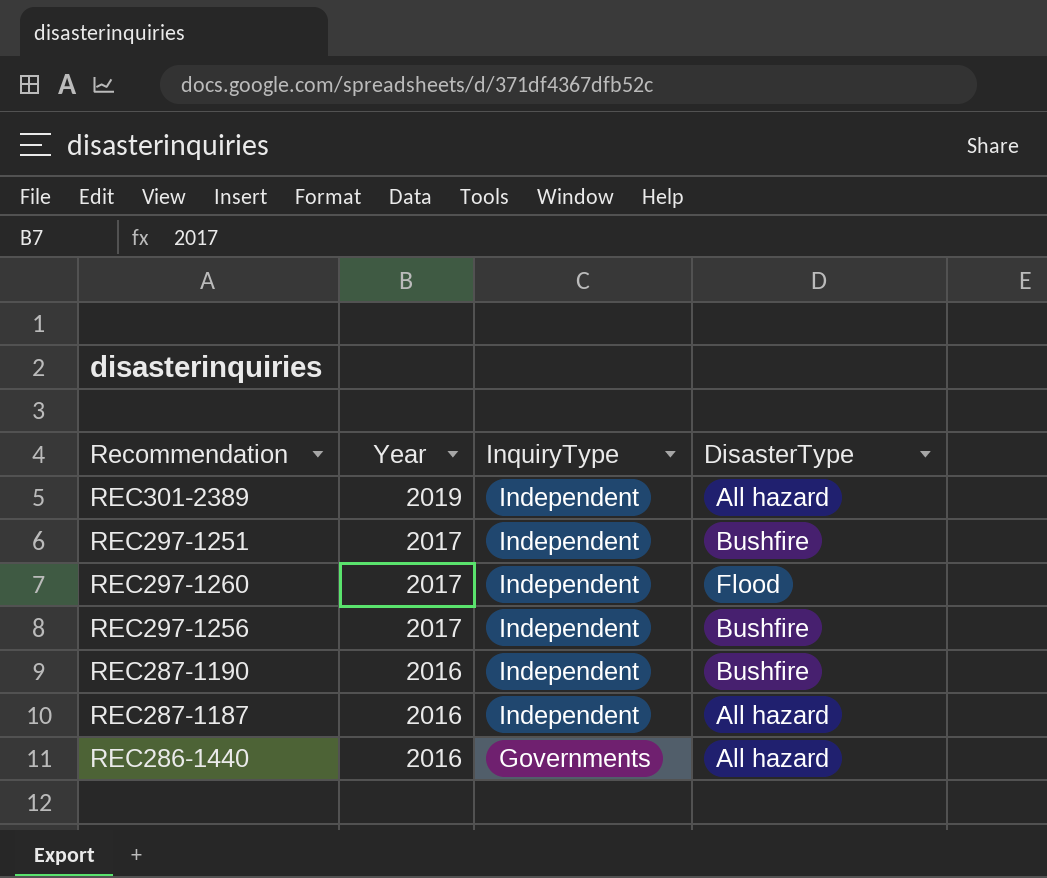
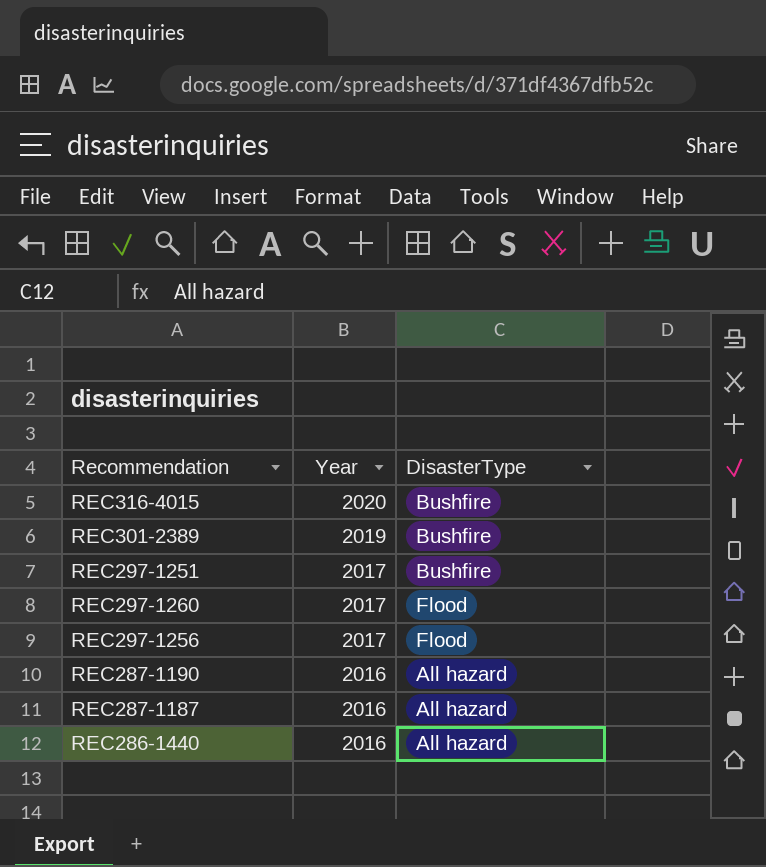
column InquiryType | position: 3 -> none
row REC316-4015: none -> 2020 | Bushfire
REC301-2389 | DisasterType: All hazard -> Bushfire
REC297-1256 | DisasterType: Bushfire -> Flood
REC287-1190 | DisasterType: Bushfire -> All hazard

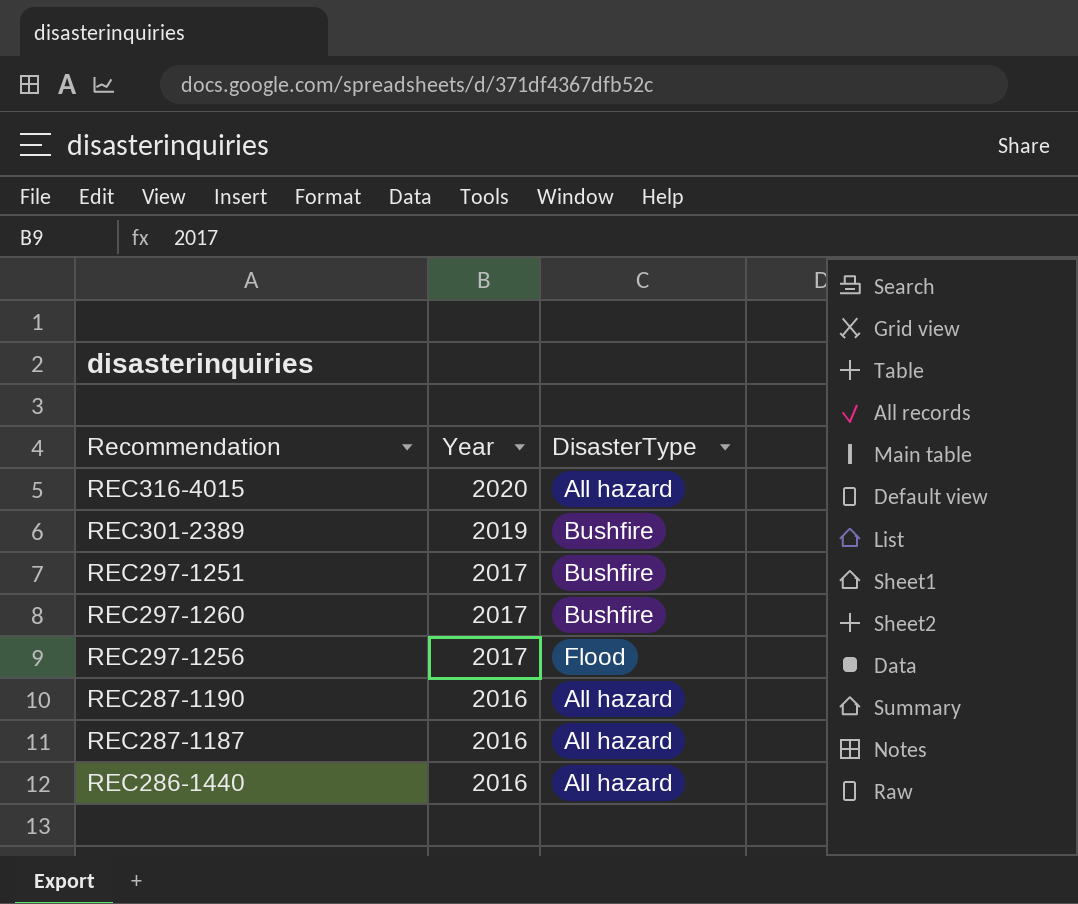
REC316-4015 | DisasterType: Bushfire -> All hazard
REC297-1260 | DisasterType: Flood -> Bushfire

